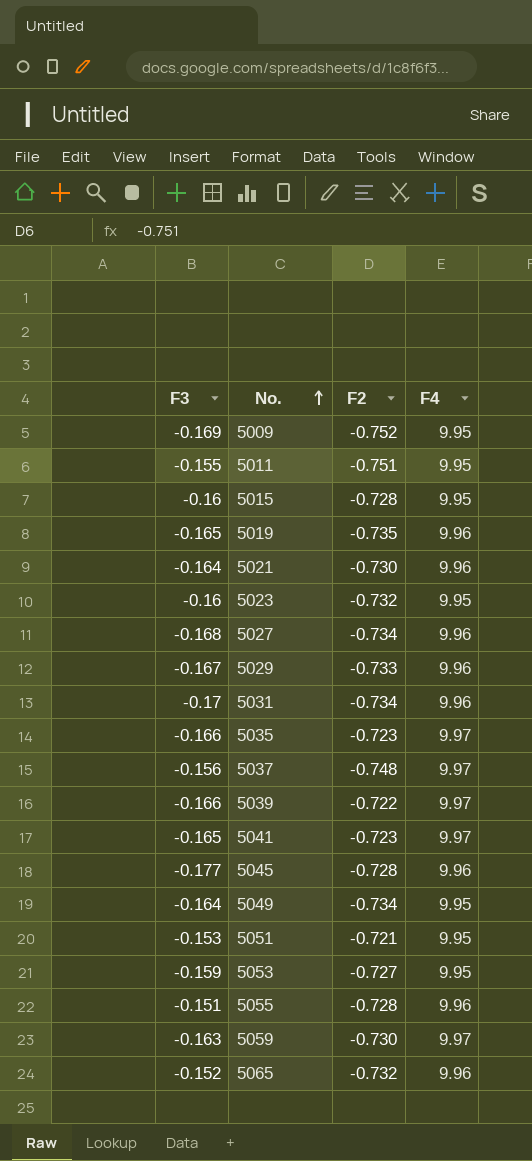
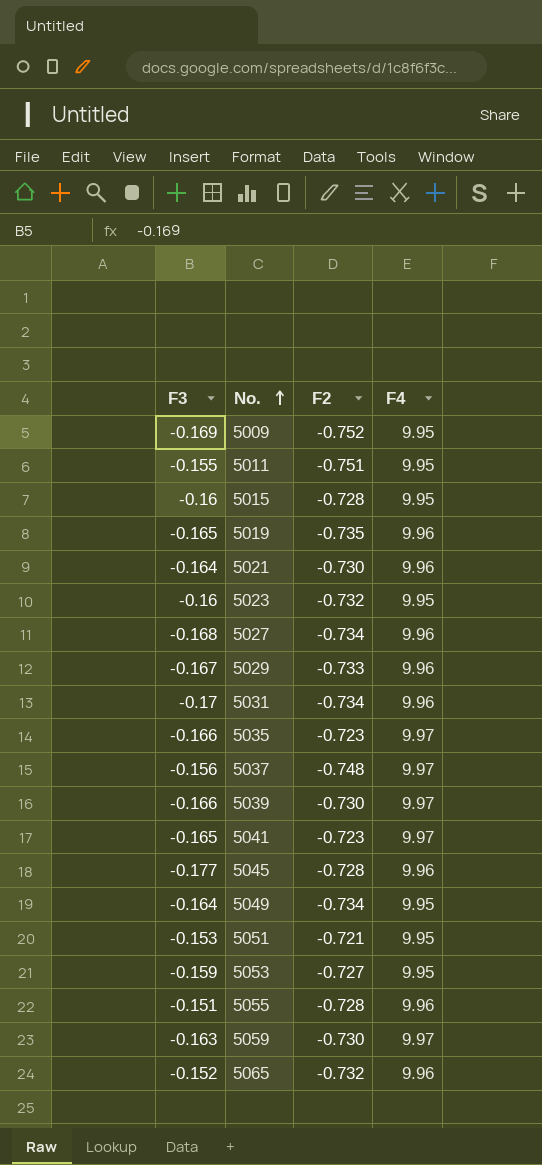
5039 | F2: -0.722 -> -0.730

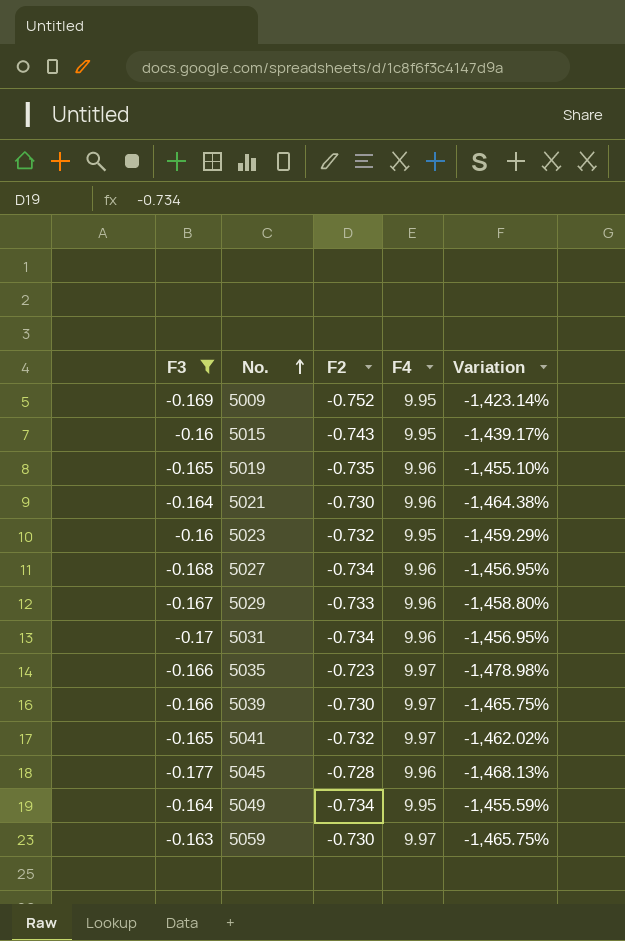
filter: none -> F3 <= -0.16
column Variation | formula: none -> ([F4] - [F2]) / [F2]
5015 | F2: -0.728 -> -0.743
5041 | F2: -0.723 -> -0.732

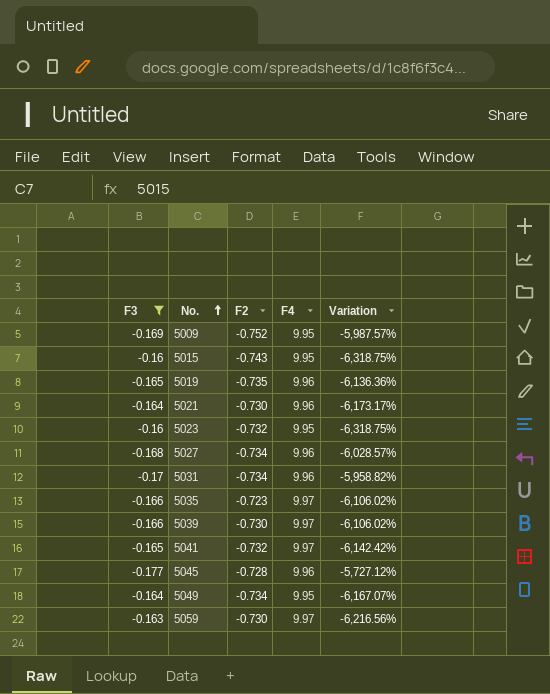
column Variation | formula: ([F4] - [F2]) / [F2] -> ([F4] - [F3]) / [F3]
row 5029: -0.167 | -0.733 | 9.96 | -1,458.80% -> none

